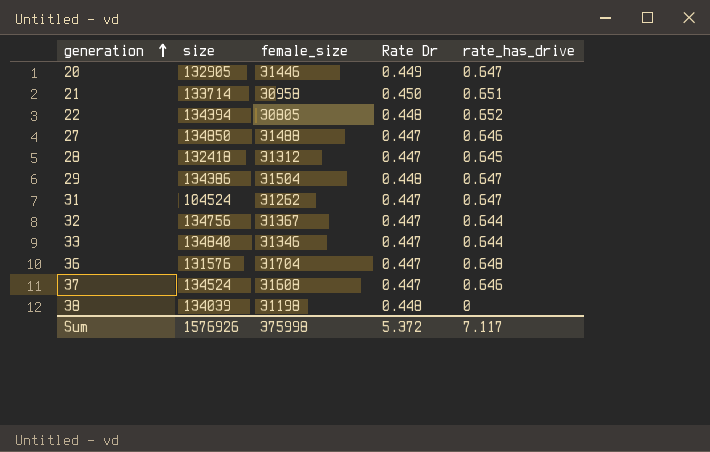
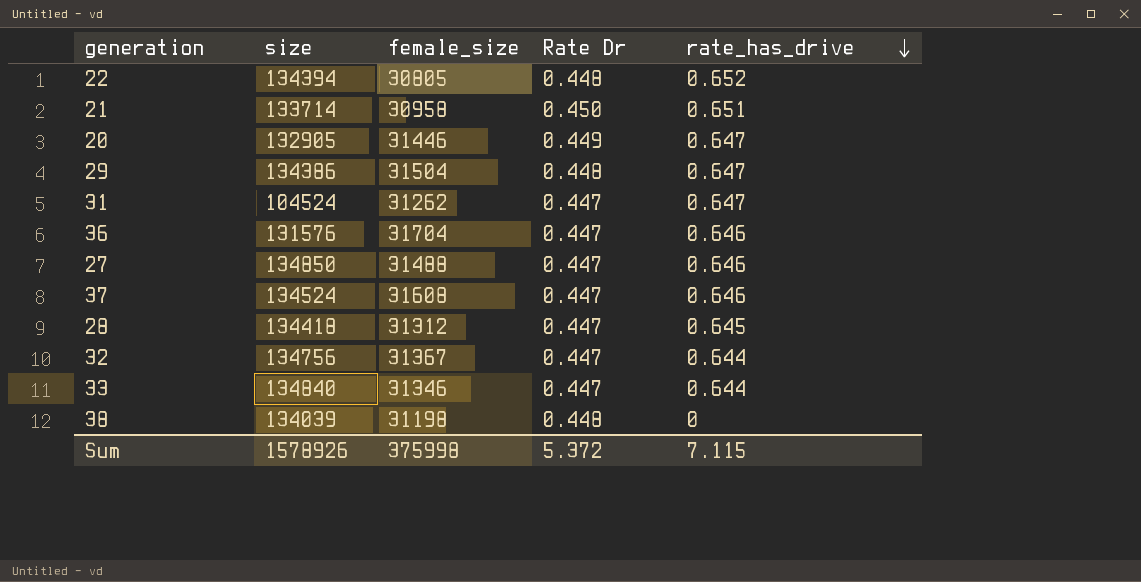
row order: generation ascending -> rate_has_drive descending
36 | rate_has_drive: 0.648 -> 0.646
28 | size: 132418 -> 134418
Sum | size: 1576926 -> 1578926
Sum | rate_has_drive: 7.117 -> 7.115

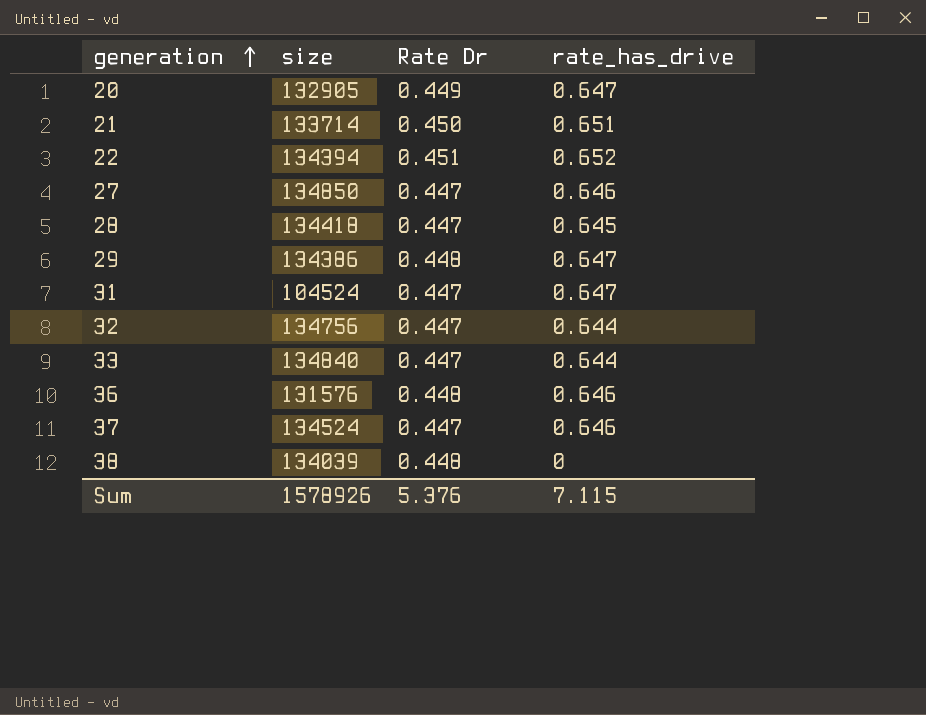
row order: rate_has_drive descending -> generation ascending
column female_size | position: 3 -> none
22 | Rate Dr: 0.448 -> 0.451
36 | Rate Dr: 0.447 -> 0.448
Sum | Rate Dr: 5.372 -> 5.376

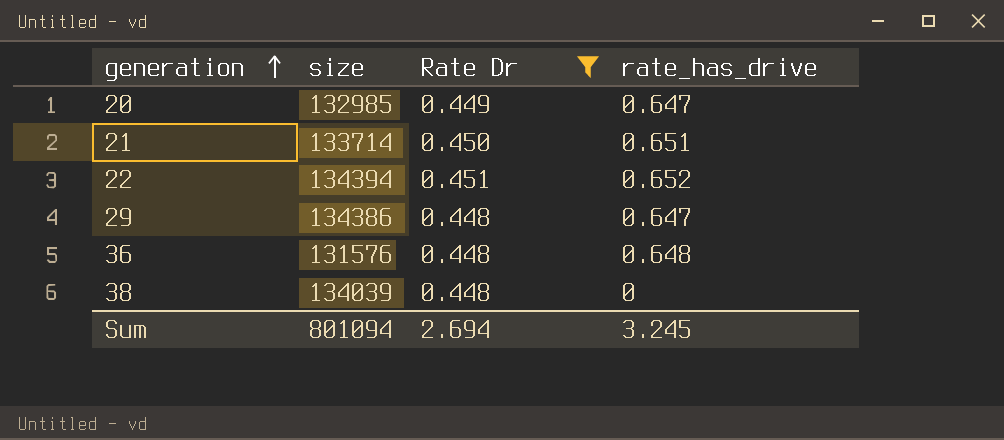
filter: none -> Rate Dr != 0.447
20 | size: 132905 -> 132985
36 | rate_has_drive: 0.646 -> 0.648
Sum | size: 1578926 -> 801094
Sum | Rate Dr: 5.376 -> 2.694
Sum | rate_has_drive: 7.115 -> 3.245

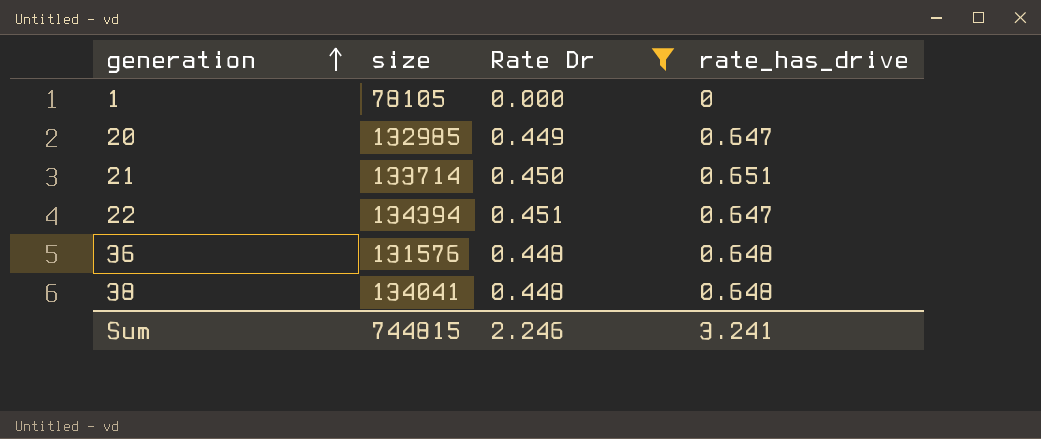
row 29: 134386 | 0.448 | 0.647 -> none
row 1: none -> 78105 | 0.000 | 0
22 | rate_has_drive: 0.652 -> 0.647
38 | size: 134039 -> 134041
38 | rate_has_drive: 0 -> 0.648
Sum | size: 801094 -> 744815
Sum | Rate Dr: 2.694 -> 2.246
Sum | rate_has_drive: 3.245 -> 3.241

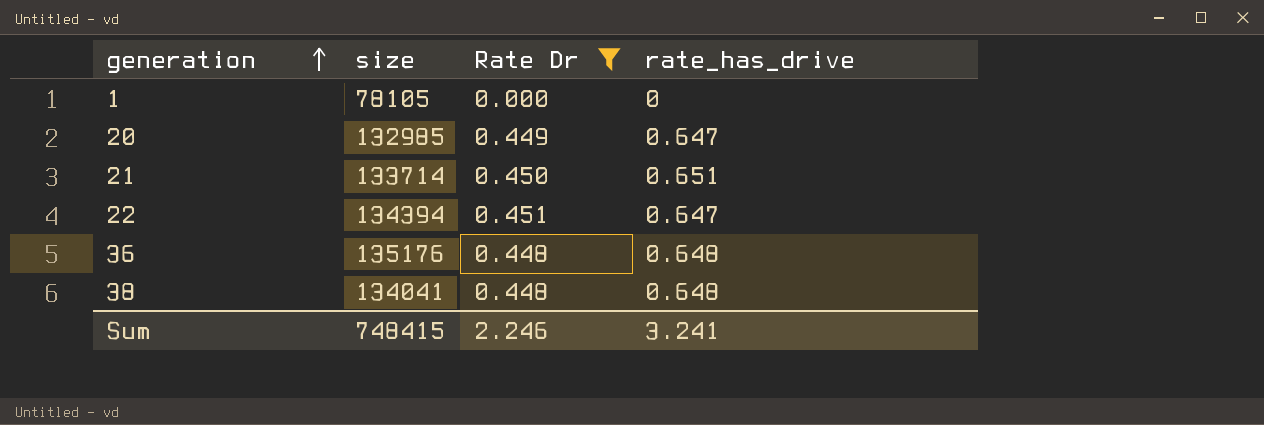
36 | size: 131576 -> 135176
Sum | size: 744815 -> 748415

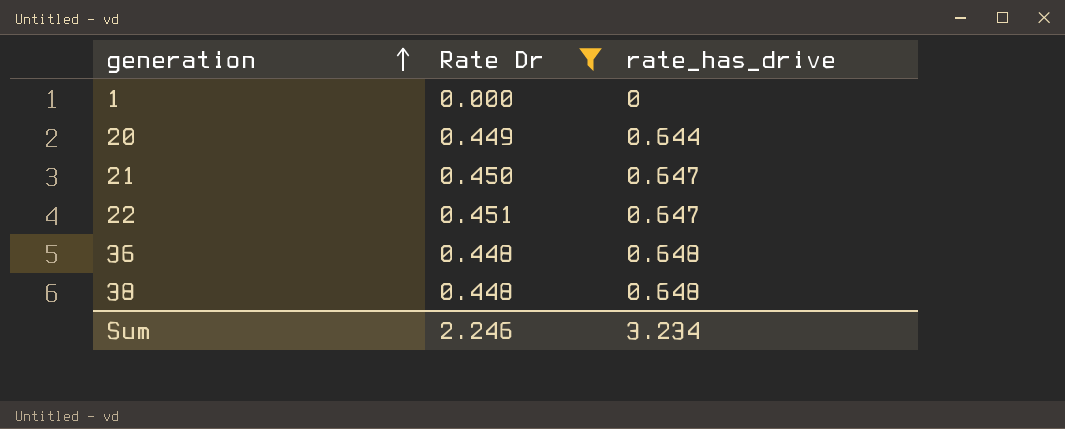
column size | position: 2 -> none
20 | rate_has_drive: 0.647 -> 0.644
21 | rate_has_drive: 0.651 -> 0.647
Sum | rate_has_drive: 3.241 -> 3.234

